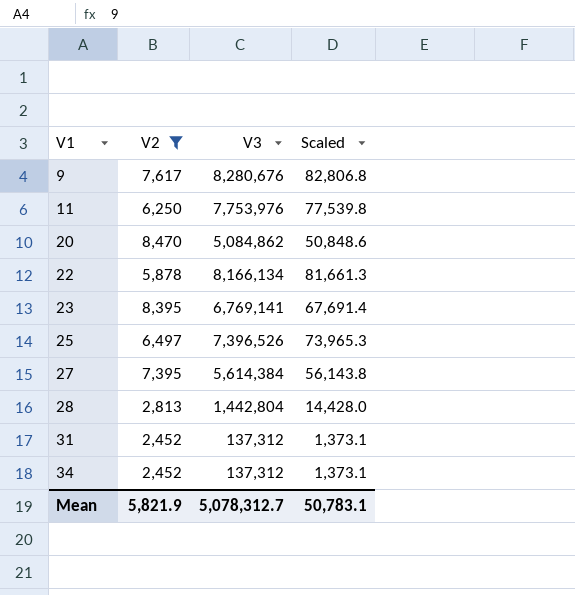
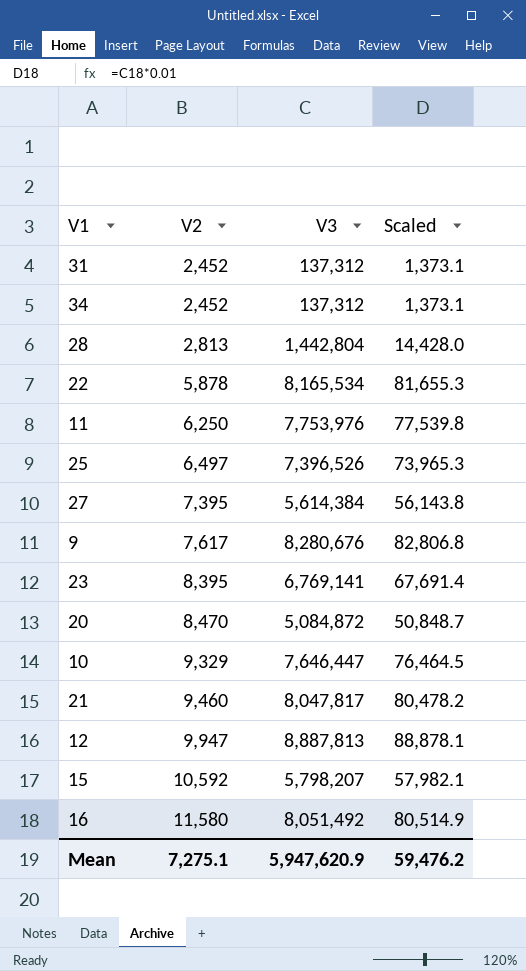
filter: V2 <= 8,470 -> none
row order: V1 ascending -> V2 ascending
22 | V3: 8,166,134 -> 8,165,534
22 | Scaled: 81,661.3 -> 81,655.3
20 | V3: 5,084,862 -> 5,084,872
20 | Scaled: 50,848.6 -> 50,848.7
Mean | V2: 5,821.9 -> 7,275.1
Mean | V3: 5,078,312.7 -> 5,947,620.9
Mean | Scaled: 50,783.1 -> 59,476.2

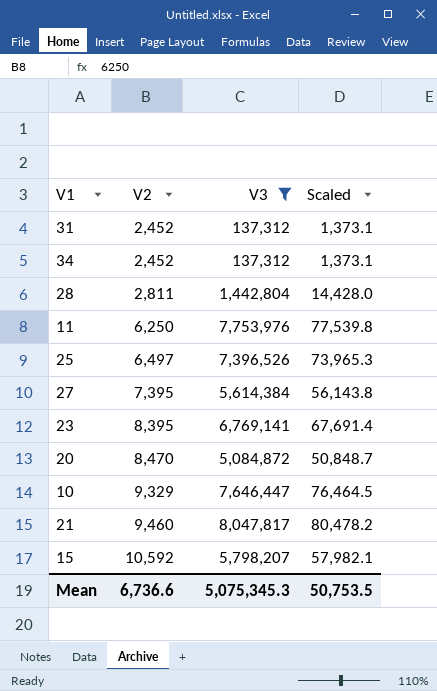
filter: none -> V3 <= 8,047,817
28 | V2: 2,813 -> 2,811
Mean | V2: 7,275.1 -> 6,736.6
Mean | V3: 5,947,620.9 -> 5,075,345.3
Mean | Scaled: 59,476.2 -> 50,753.5

